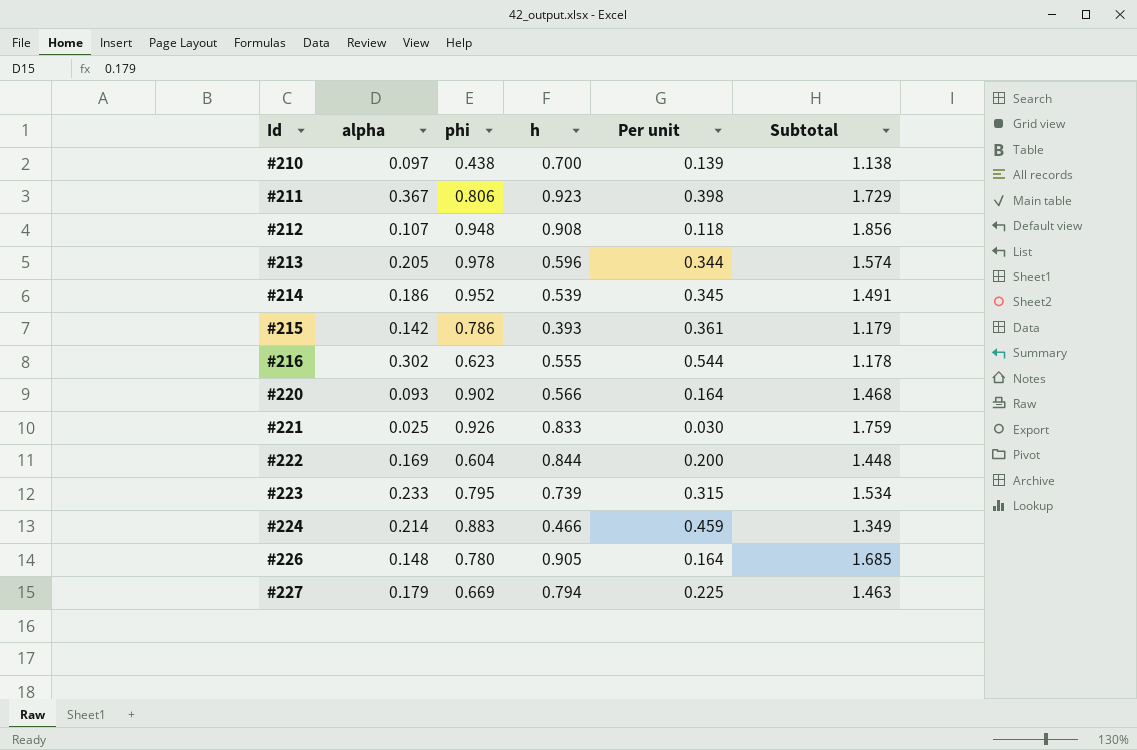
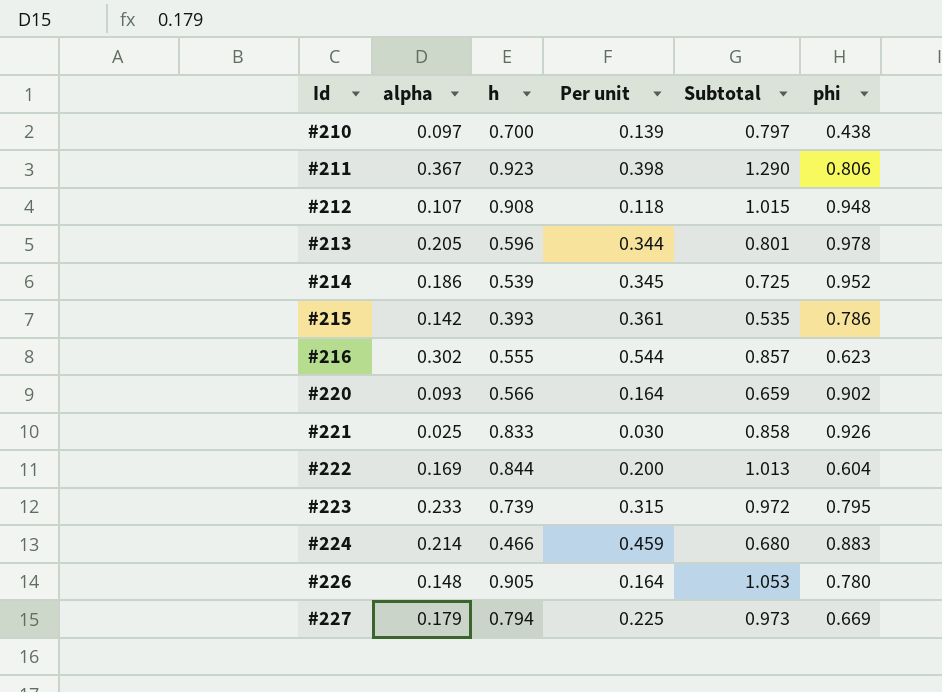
column Subtotal | formula: [phi] + [h] -> [alpha] + [h]
column phi | position: 3 -> 6

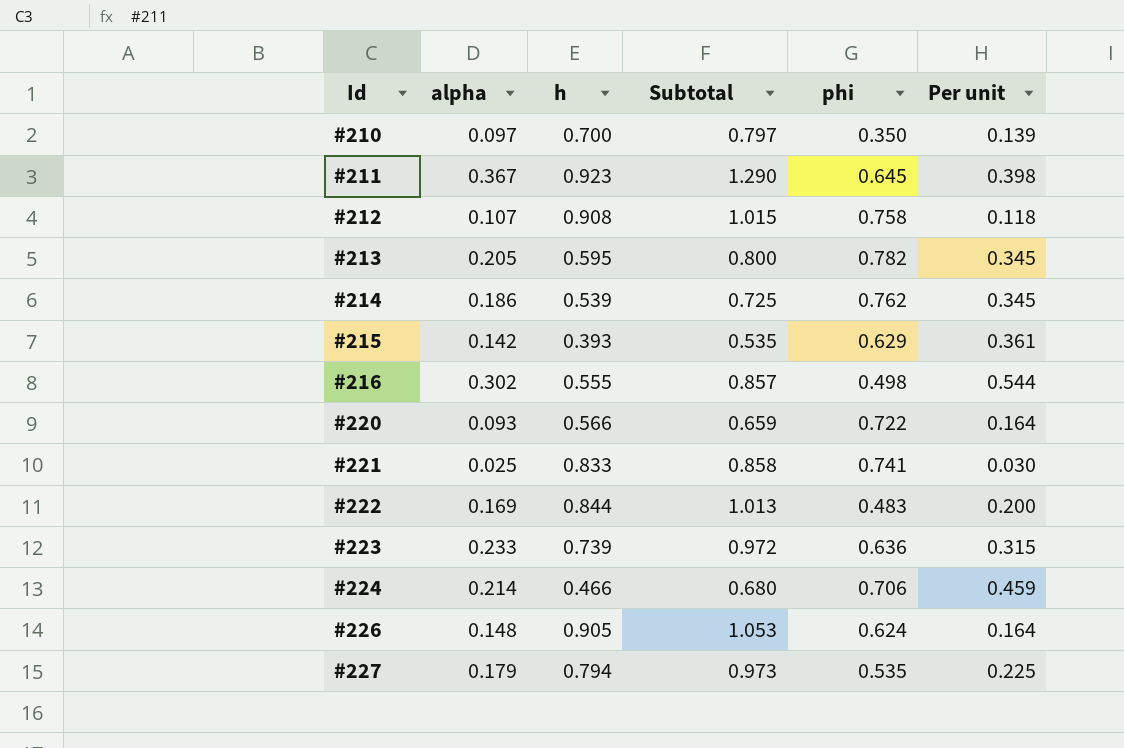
column Per unit | position: 4 -> 6
#210 | phi: 0.438 -> 0.350
#211 | phi: 0.806 -> 0.645
#212 | phi: 0.948 -> 0.758
#213 | h: 0.596 -> 0.595
#213 | Subtotal: 0.801 -> 0.800
#213 | phi: 0.978 -> 0.782
#213 | Per unit: 0.344 -> 0.345
#214 | phi: 0.952 -> 0.762
#215 | phi: 0.786 -> 0.629
#216 | phi: 0.623 -> 0.498
#220 | phi: 0.902 -> 0.722
#221 | phi: 0.926 -> 0.741
#222 | phi: 0.604 -> 0.483
#223 | phi: 0.795 -> 0.636
#224 | phi: 0.883 -> 0.706
#226 | phi: 0.780 -> 0.624
#227 | phi: 0.669 -> 0.535

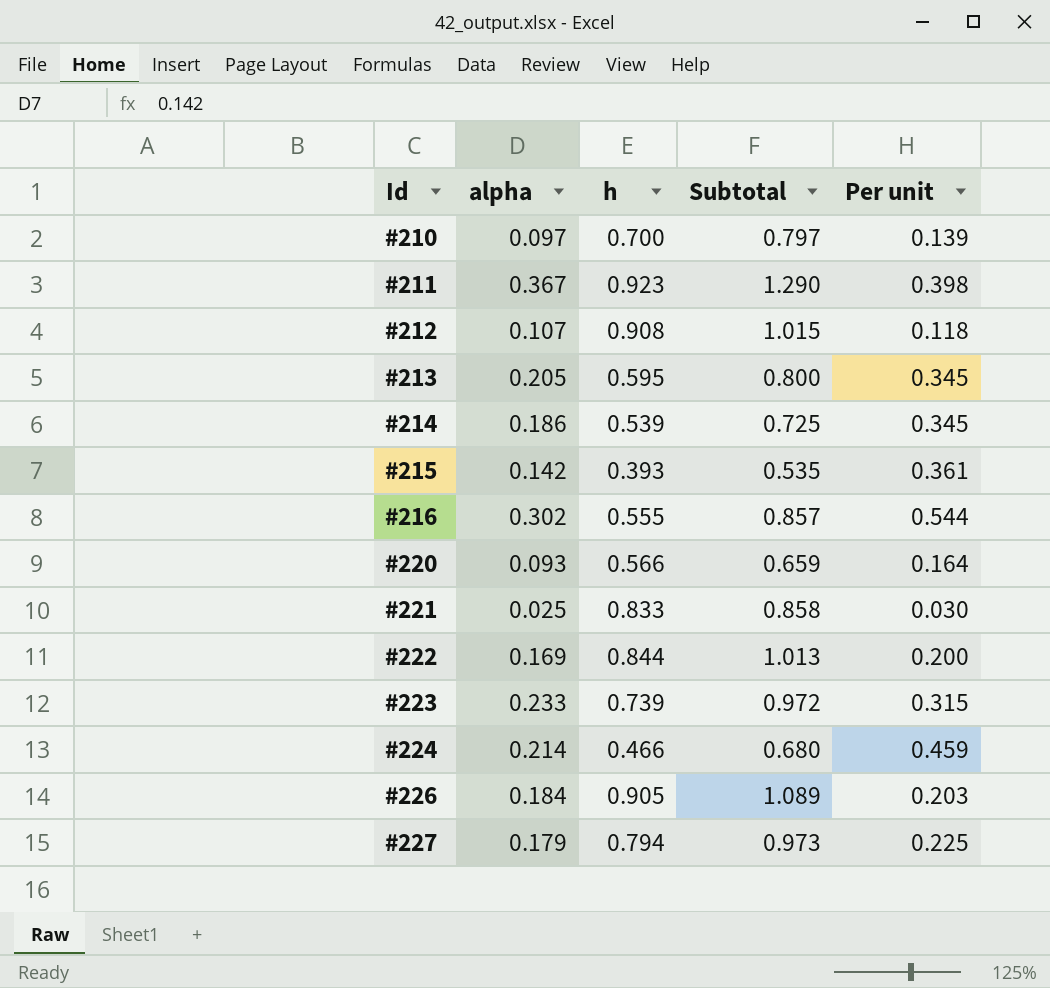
column phi | position: 5 -> none
#226 | alpha: 0.148 -> 0.184
#226 | Subtotal: 1.053 -> 1.089
#226 | Per unit: 0.164 -> 0.203

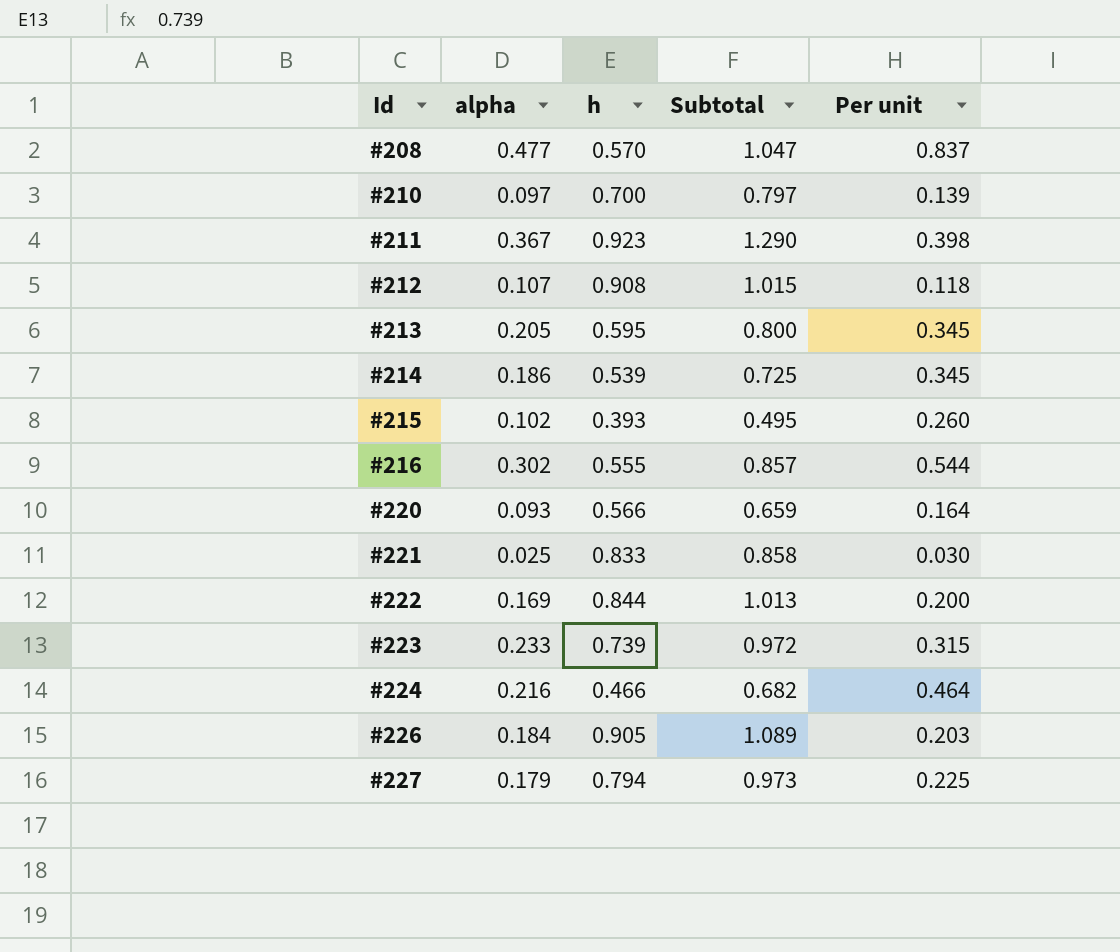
row #208: none -> 0.477 | 0.570 | 1.047 | 0.837
#215 | alpha: 0.142 -> 0.102
#215 | Subtotal: 0.535 -> 0.495
#215 | Per unit: 0.361 -> 0.260
#224 | alpha: 0.214 -> 0.216
#224 | Subtotal: 0.680 -> 0.682
#224 | Per unit: 0.459 -> 0.464

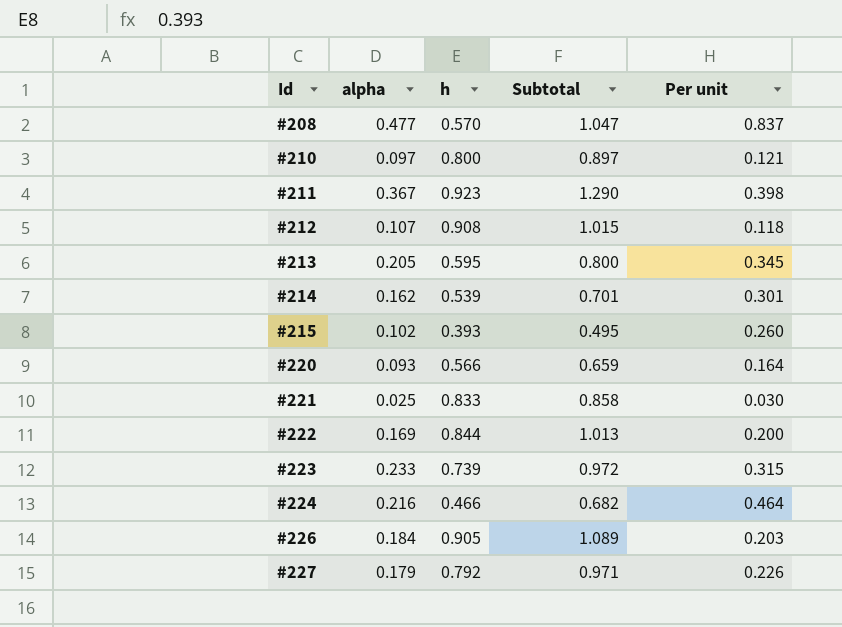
row #216: 0.302 | 0.555 | 0.857 | 0.544 -> none
#210 | h: 0.700 -> 0.800
#210 | Subtotal: 0.797 -> 0.897
#210 | Per unit: 0.139 -> 0.121
#214 | alpha: 0.186 -> 0.162
#214 | Subtotal: 0.725 -> 0.701
#214 | Per unit: 0.345 -> 0.301
#227 | h: 0.794 -> 0.792
#227 | Subtotal: 0.973 -> 0.971
#227 | Per unit: 0.225 -> 0.226

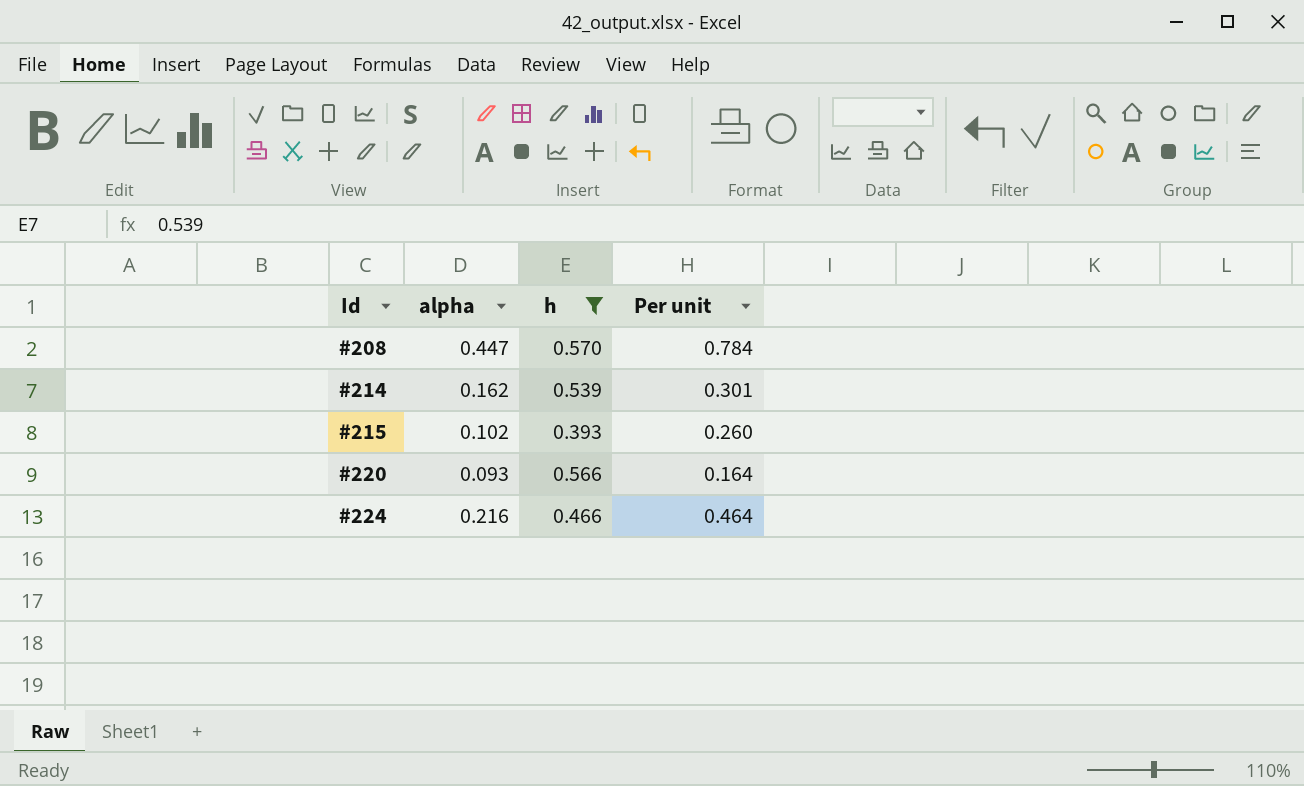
filter: none -> h <= 0.570
column Subtotal | formula: [alpha] + [h] -> none
#208 | alpha: 0.477 -> 0.447
#208 | Per unit: 0.837 -> 0.784

